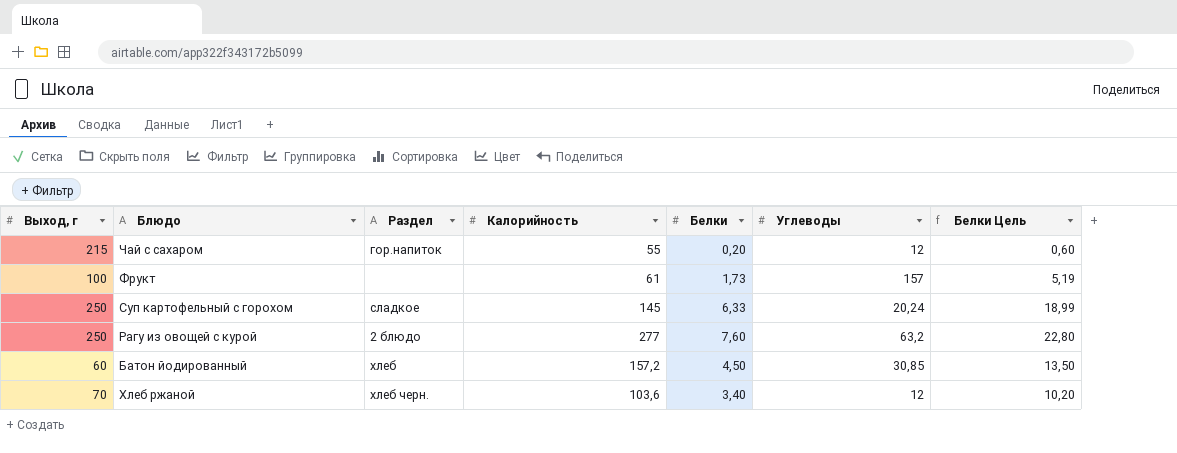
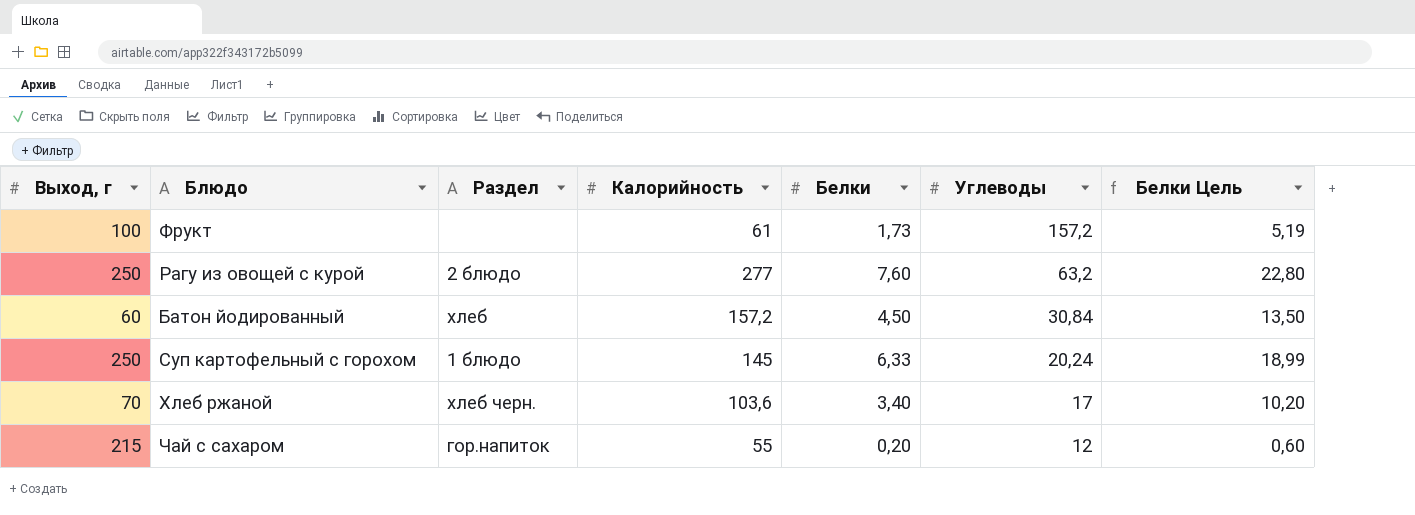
row order: none -> Углеводы descending
Фрукт | Углеводы: 157 -> 157,2
Батон йодированный | Углеводы: 30,85 -> 30,84
Суп картофельный с горохом | Раздел: сладкое -> 1 блюдо
Хлеб ржаной | Углеводы: 12 -> 17

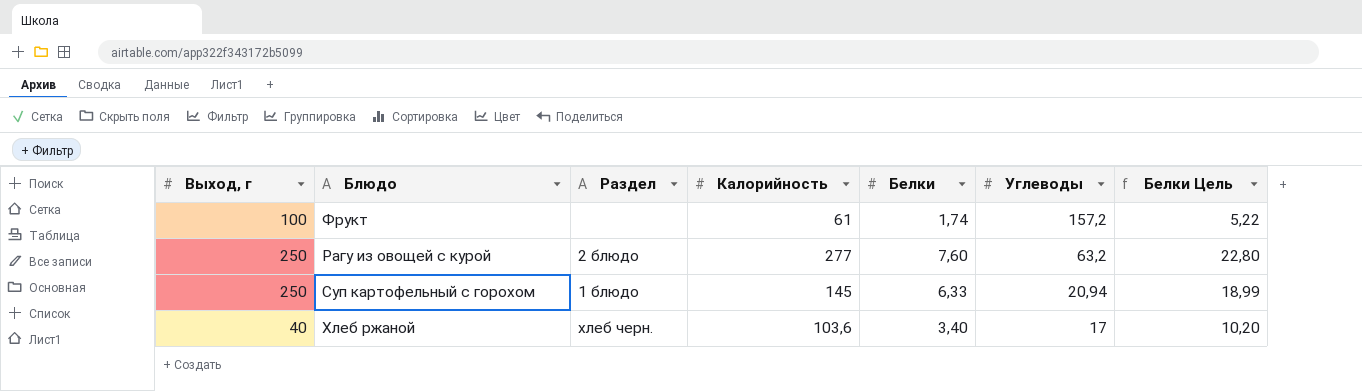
row Батон йодированный: 60 | хлеб | 157,2 | 4,50 | 30,84 | 13,50 -> none
row Чай с сахаром: 215 | гор.напиток | 55 | 0,20 | 12 | 0,60 -> none
Фрукт | Белки: 1,73 -> 1,74
Фрукт | Белки Цель: 5,19 -> 5,22
Суп картофельный с горохом | Углеводы: 20,24 -> 20,94
Хлеб ржаной | Выход, г: 70 -> 40

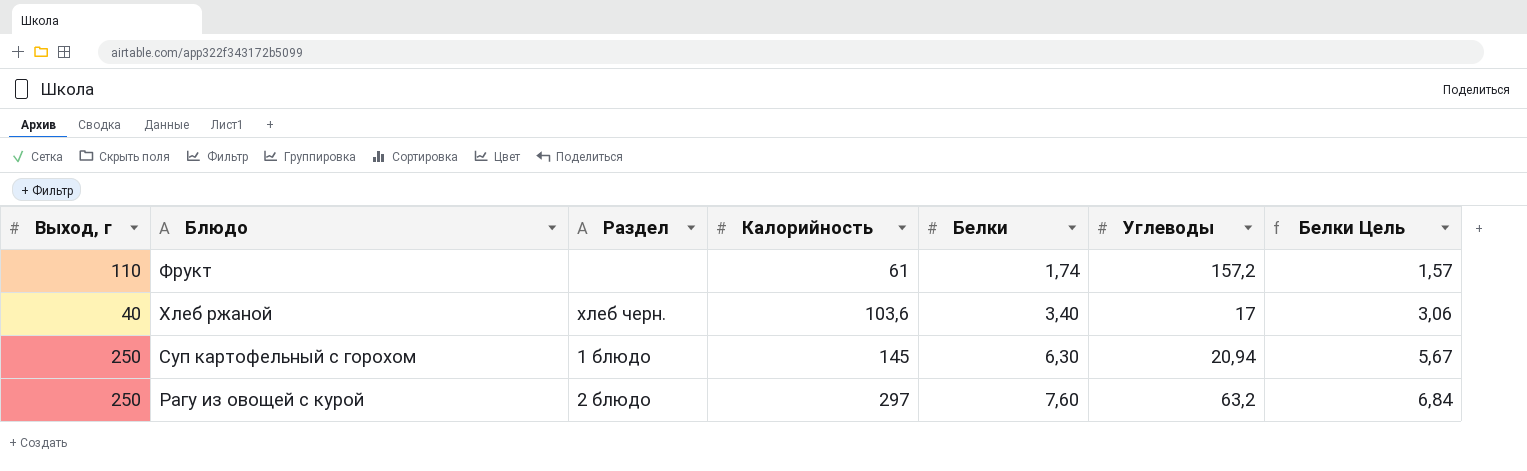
row order: Углеводы descending -> Калорийность ascending
column Белки Цель | formula: [Белки] * 3 -> [Белки] * 0,9
Фрукт | Выход, г: 100 -> 110
Суп картофельный с горохом | Белки: 6,33 -> 6,30
Рагу из овощей с курой | Калорийность: 277 -> 297

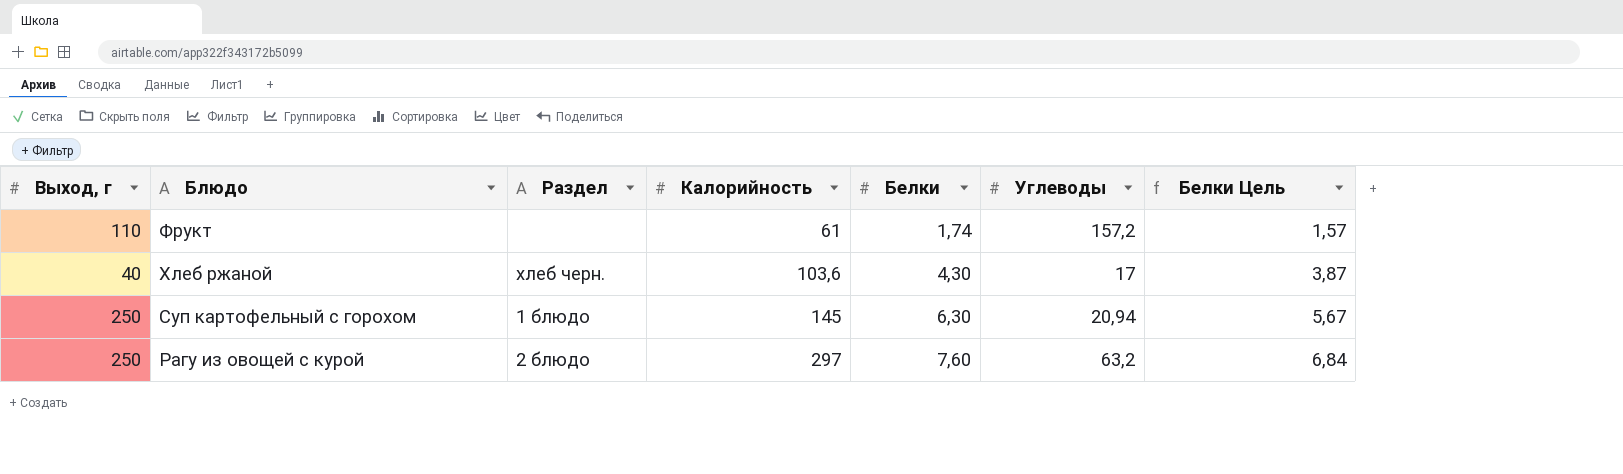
Хлеб ржаной | Белки: 3,40 -> 4,30
Хлеб ржаной | Белки Цель: 3,06 -> 3,87

